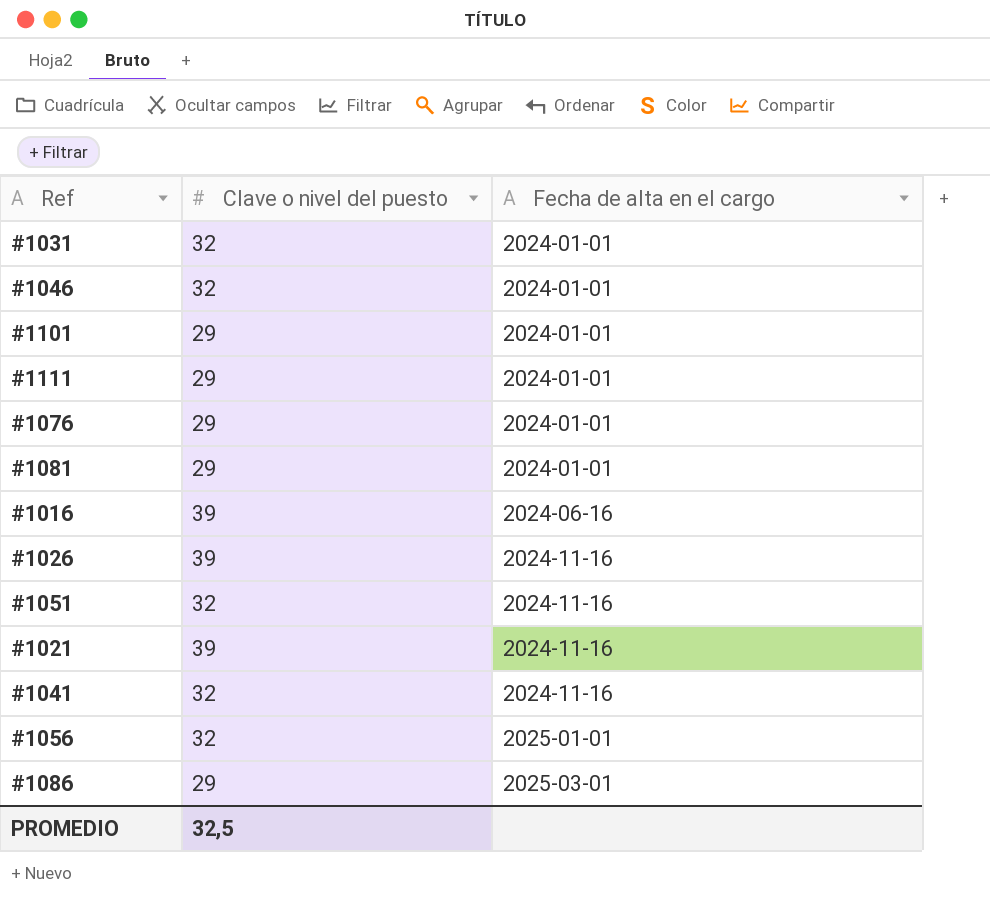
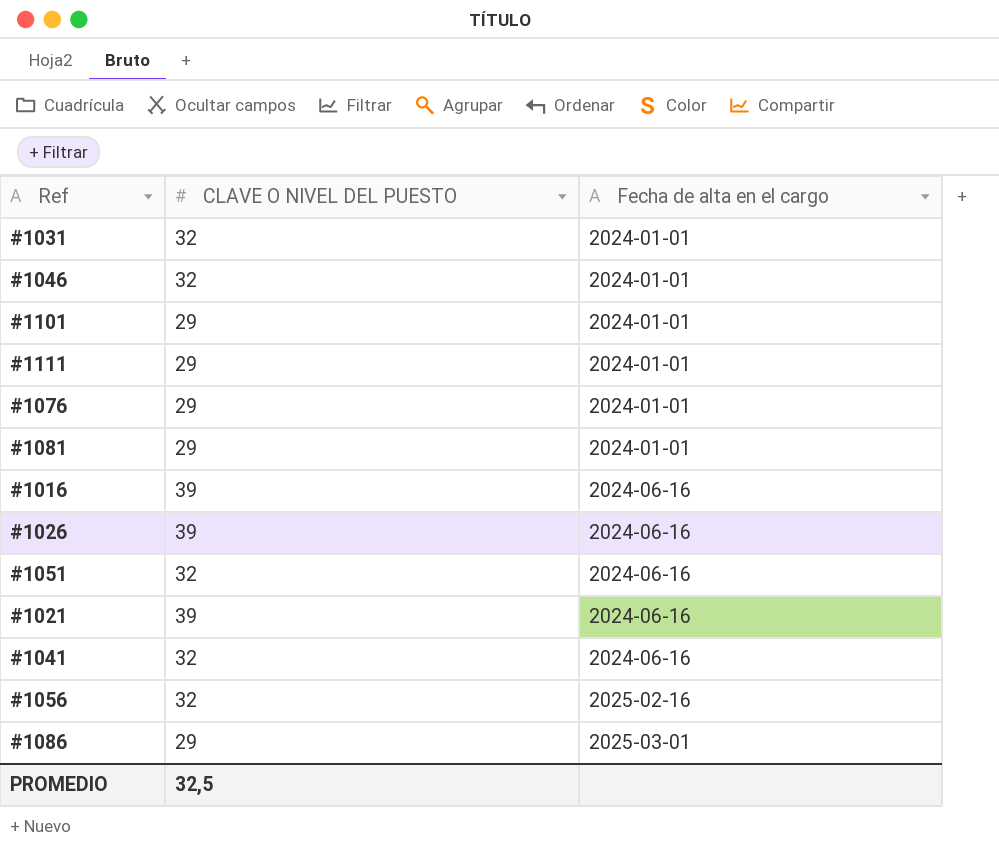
column name: Clave o nivel del puesto -> CLAVE O NIVEL DEL PUESTO
#1026 | Fecha de alta en el cargo: 2024-11-16 -> 2024-06-16
#1051 | Fecha de alta en el cargo: 2024-11-16 -> 2024-06-16
#1021 | Fecha de alta en el cargo: 2024-11-16 -> 2024-06-16
#1041 | Fecha de alta en el cargo: 2024-11-16 -> 2024-06-16
#1056 | Fecha de alta en el cargo: 2025-01-01 -> 2025-02-16

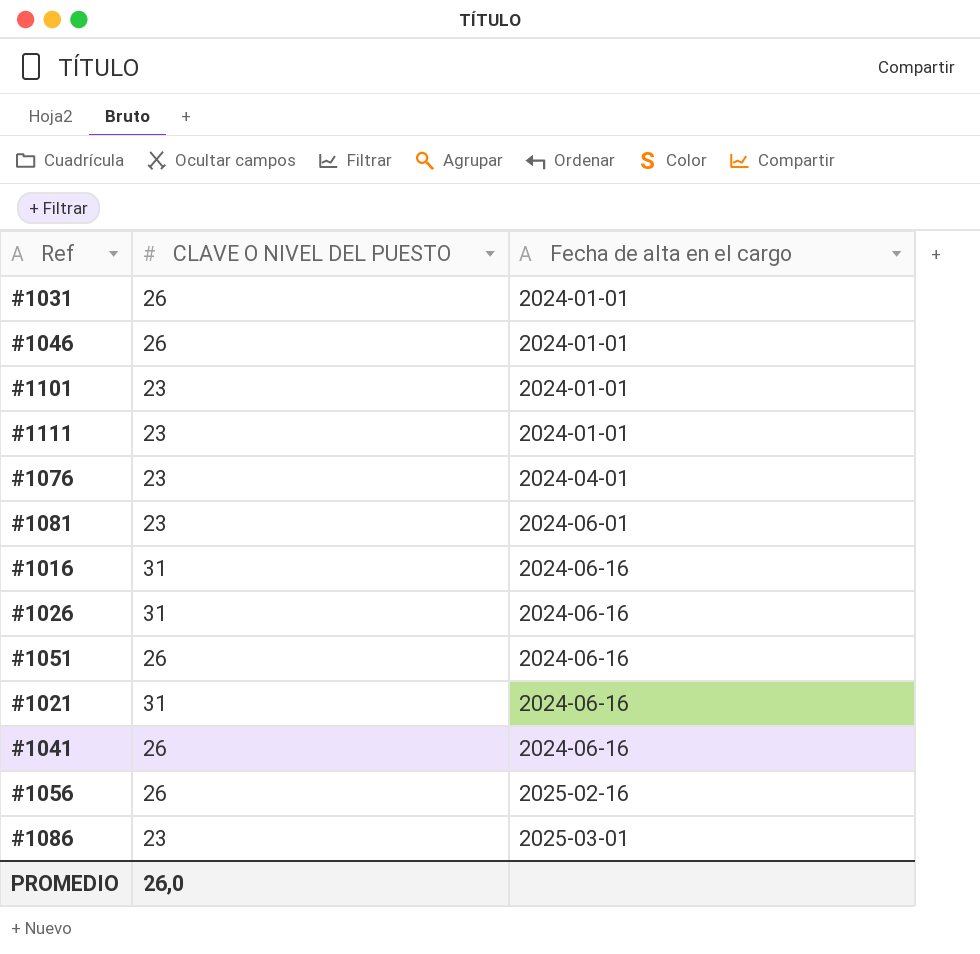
#1031 | CLAVE O NIVEL DEL PUESTO: 32 -> 26
#1046 | CLAVE O NIVEL DEL PUESTO: 32 -> 26
#1101 | CLAVE O NIVEL DEL PUESTO: 29 -> 23
#1111 | CLAVE O NIVEL DEL PUESTO: 29 -> 23
#1076 | CLAVE O NIVEL DEL PUESTO: 29 -> 23
#1076 | Fecha de alta en el cargo: 2024-01-01 -> 2024-04-01
#1081 | CLAVE O NIVEL DEL PUESTO: 29 -> 23
#1081 | Fecha de alta en el cargo: 2024-01-01 -> 2024-06-01
#1016 | CLAVE O NIVEL DEL PUESTO: 39 -> 31
#1026 | CLAVE O NIVEL DEL PUESTO: 39 -> 31
#1051 | CLAVE O NIVEL DEL PUESTO: 32 -> 26
#1021 | CLAVE O NIVEL DEL PUESTO: 39 -> 31
#1041 | CLAVE O NIVEL DEL PUESTO: 32 -> 26
#1056 | CLAVE O NIVEL DEL PUESTO: 32 -> 26
#1086 | CLAVE O NIVEL DEL PUESTO: 29 -> 23
PROMEDIO | CLAVE O NIVEL DEL PUESTO: 32,5 -> 26,0

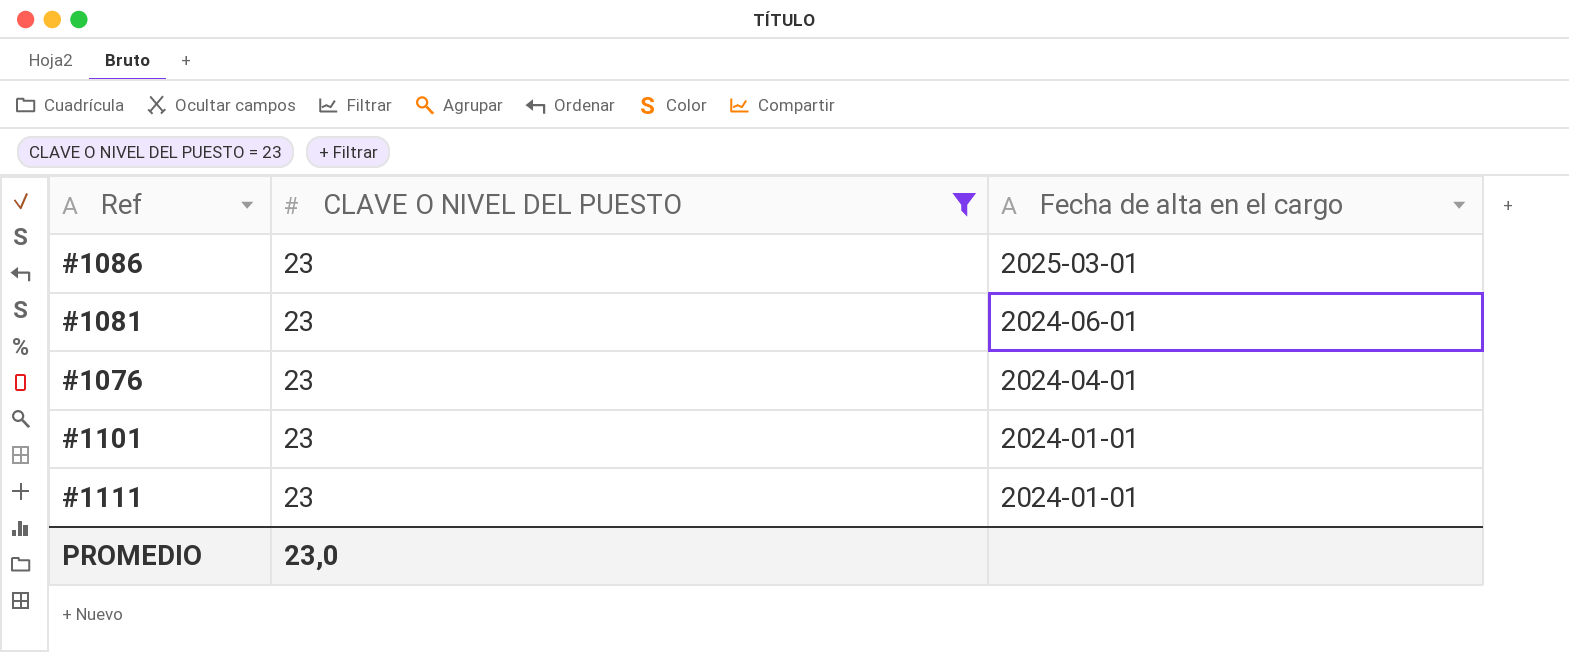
filter: none -> CLAVE O NIVEL DEL PUESTO = 23
row order: Fecha de alta en el cargo ascending -> Fecha de alta en el cargo descending
PROMEDIO | CLAVE O NIVEL DEL PUESTO: 26,0 -> 23,0

